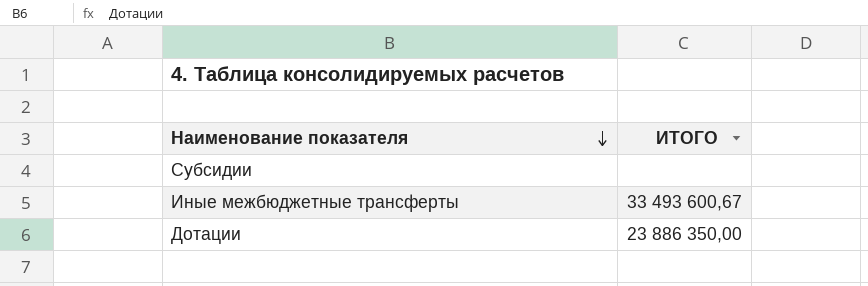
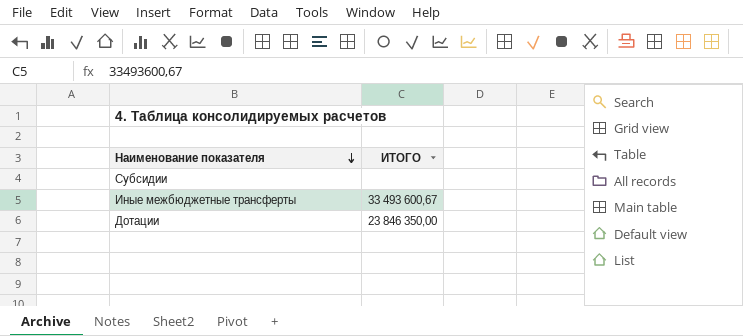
Дотации | ИТОГО: 23 886 350,00 -> 23 846 350,00

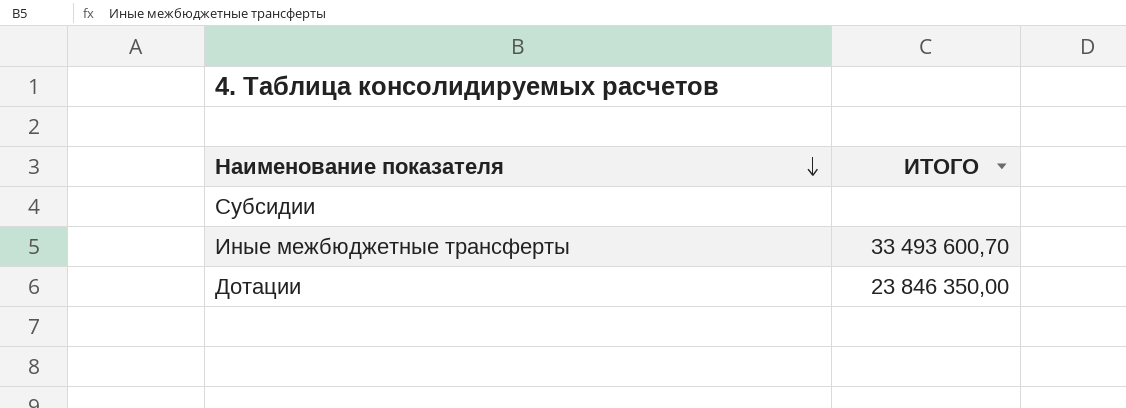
Иные межбюджетные трансферты | ИТОГО: 33 493 600,67 -> 33 493 600,70

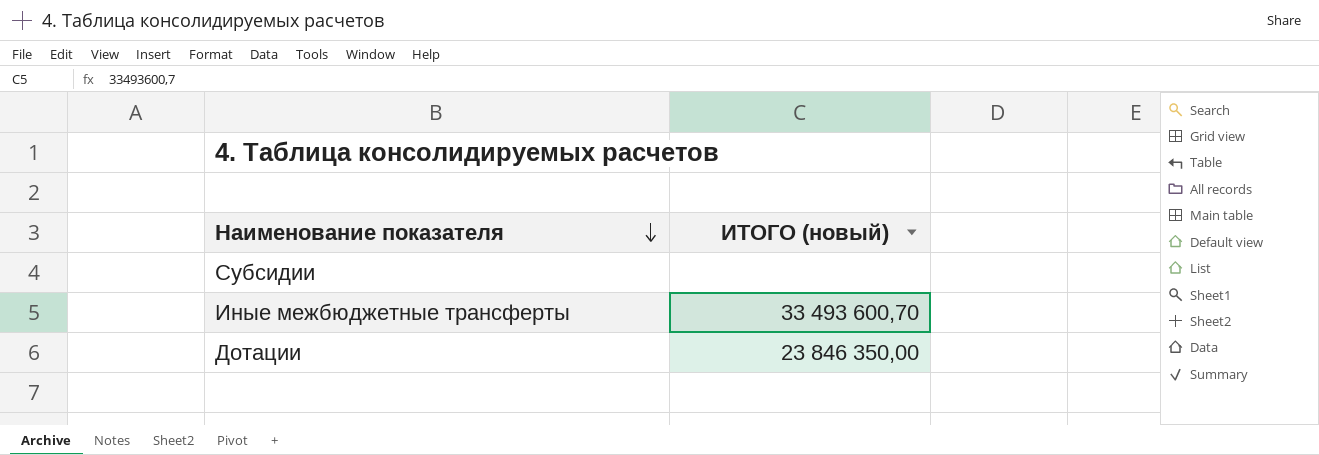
column name: ИТОГО -> ИТОГО (новый)

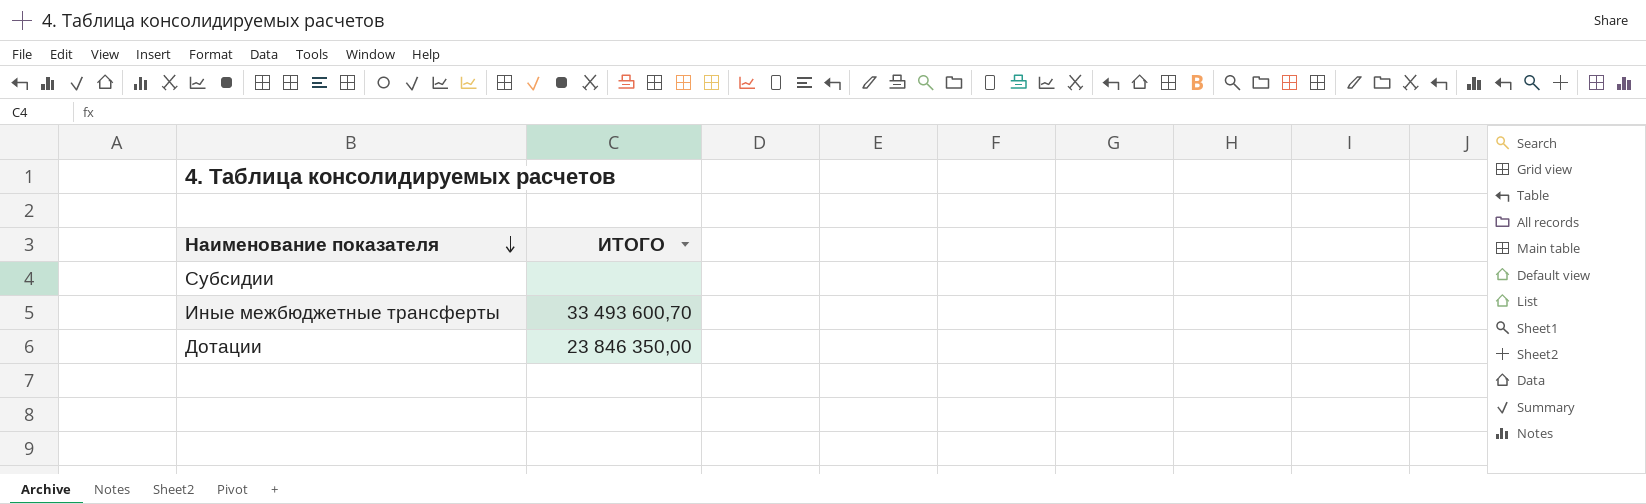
column name: ИТОГО (новый) -> ИТОГО

